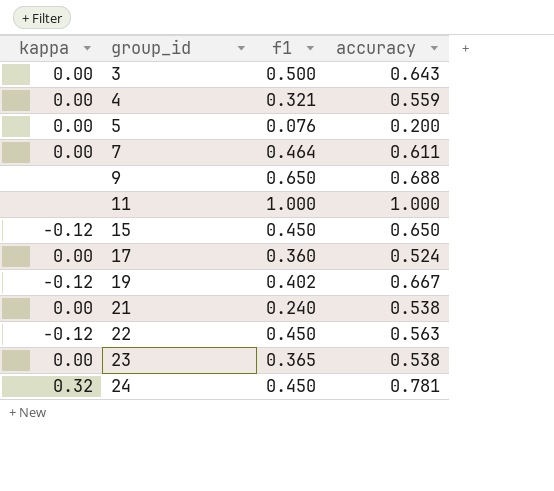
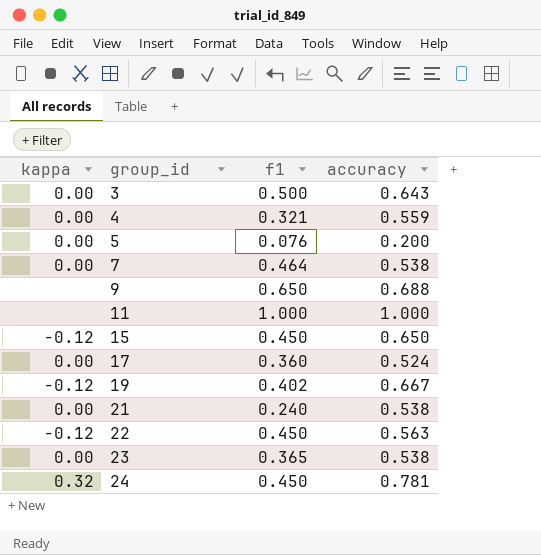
7 | accuracy: 0.611 -> 0.538

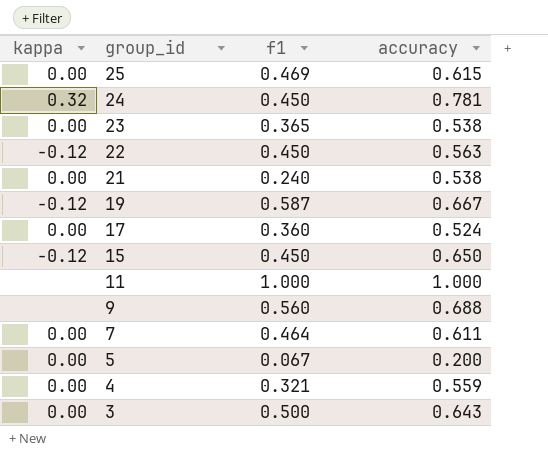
row order: group_id ascending -> group_id descending
row 25: none -> 0.00 | 0.469 | 0.615
19 | f1: 0.402 -> 0.587
9 | f1: 0.650 -> 0.560
7 | accuracy: 0.538 -> 0.611
5 | f1: 0.076 -> 0.067

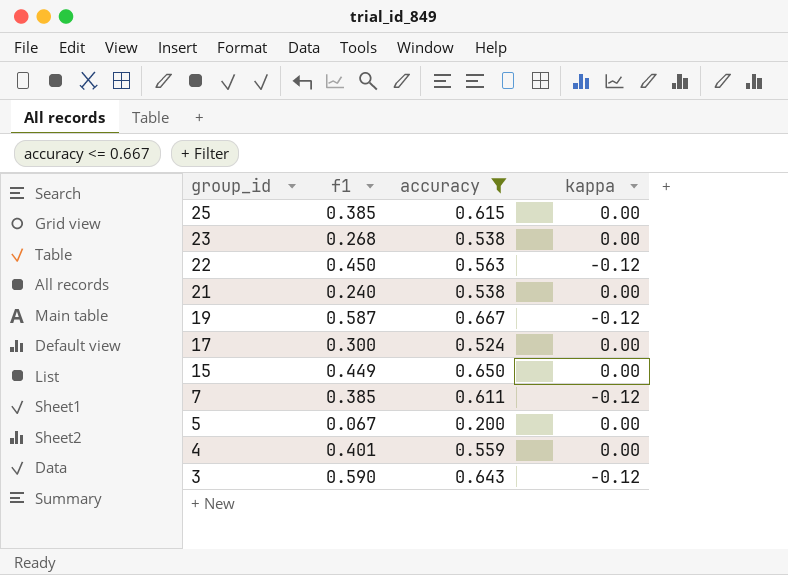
filter: none -> accuracy <= 0.667
column kappa | position: 1 -> 4
25 | f1: 0.469 -> 0.385
23 | f1: 0.365 -> 0.268
17 | f1: 0.360 -> 0.300
15 | f1: 0.450 -> 0.449
15 | kappa: -0.12 -> 0.00
7 | f1: 0.464 -> 0.385
7 | kappa: 0.00 -> -0.12
4 | f1: 0.321 -> 0.401
3 | f1: 0.500 -> 0.590
3 | kappa: 0.00 -> -0.12

